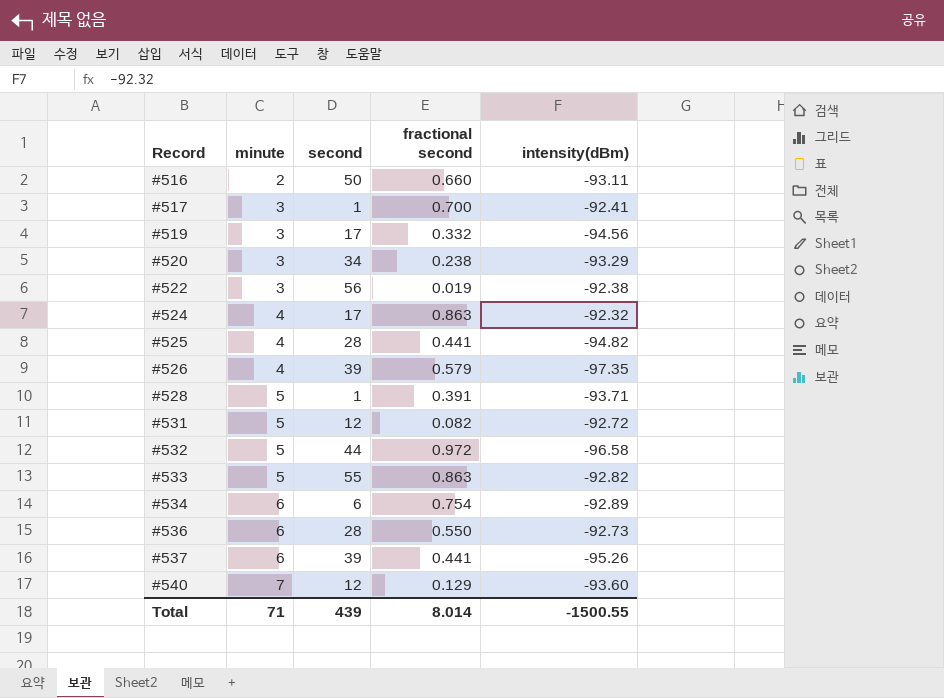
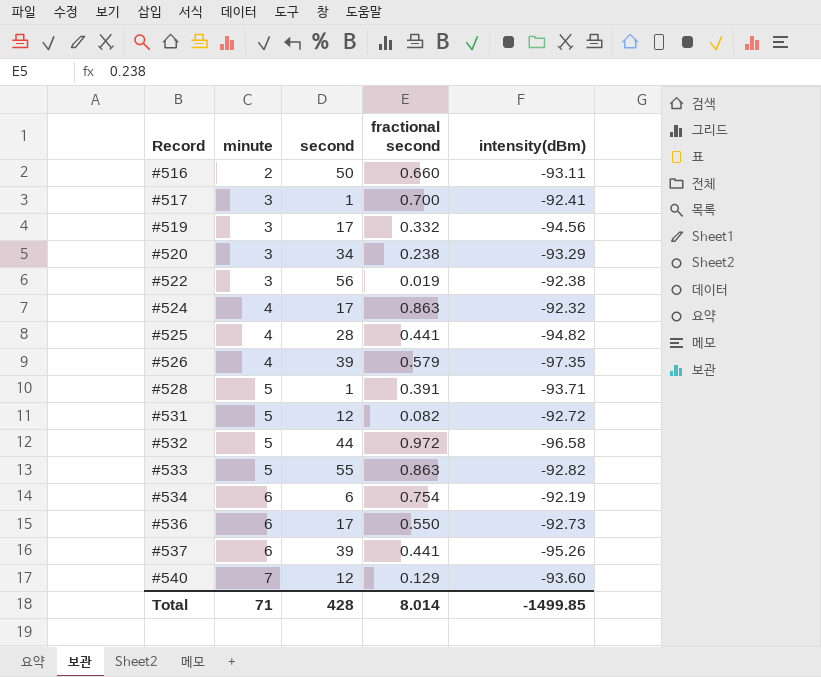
#534 | intensity(dBm): -92.89 -> -92.19
#536 | second: 28 -> 17
Total | second: 439 -> 428
Total | intensity(dBm): -1500.55 -> -1499.85

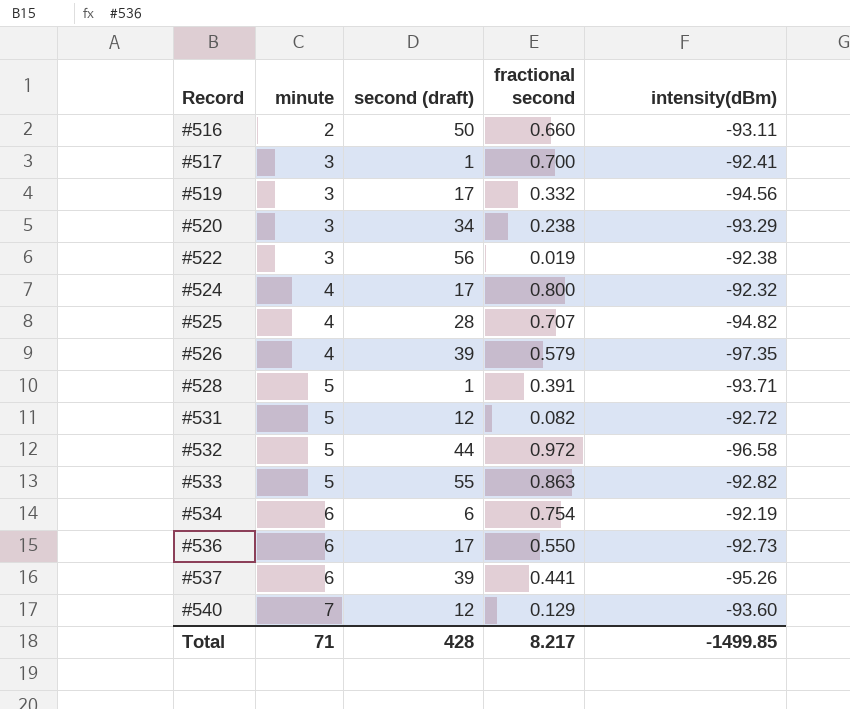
column name: second -> second (draft)
#524 | fractional second: 0.863 -> 0.800
#525 | fractional second: 0.441 -> 0.707
Total | fractional second: 8.014 -> 8.217

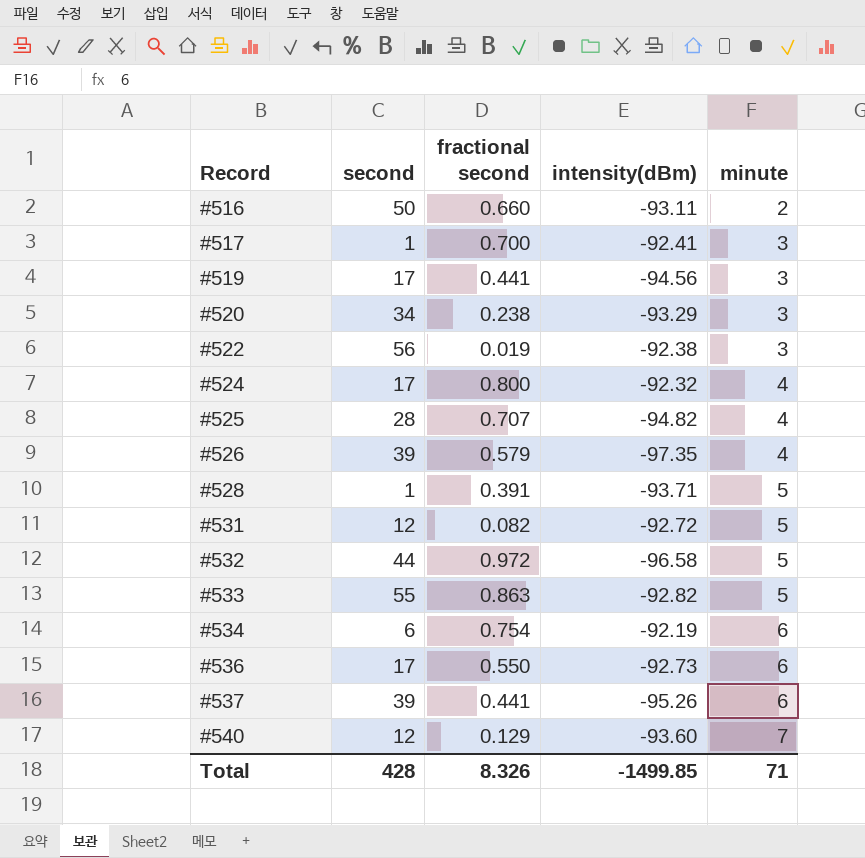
column name: second (draft) -> second
column minute | position: 2 -> 5
#519 | fractional second: 0.332 -> 0.441
Total | fractional second: 8.217 -> 8.326

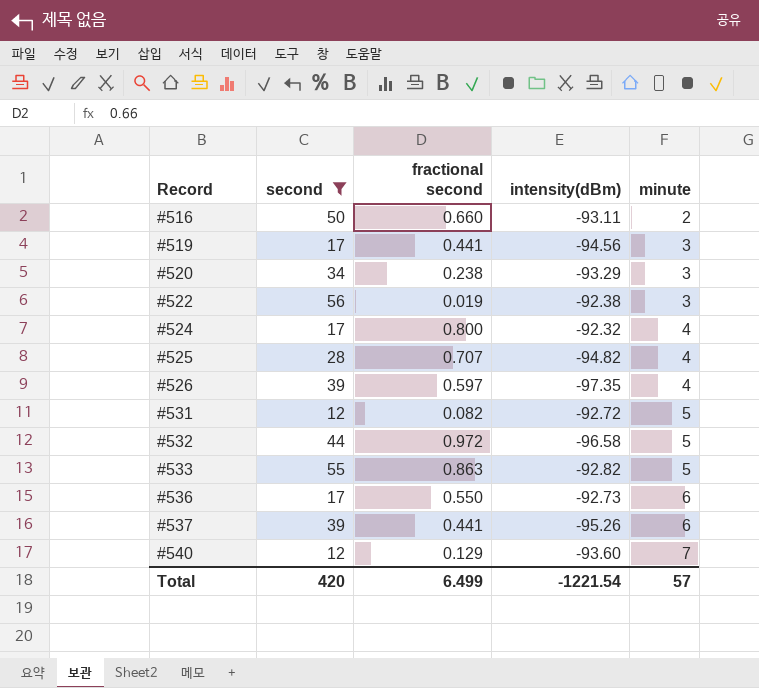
filter: none -> second >= 12
#526 | fractional second: 0.579 -> 0.597
Total | second: 428 -> 420
Total | fractional second: 8.326 -> 6.499
Total | intensity(dBm): -1499.85 -> -1221.54
Total | minute: 71 -> 57

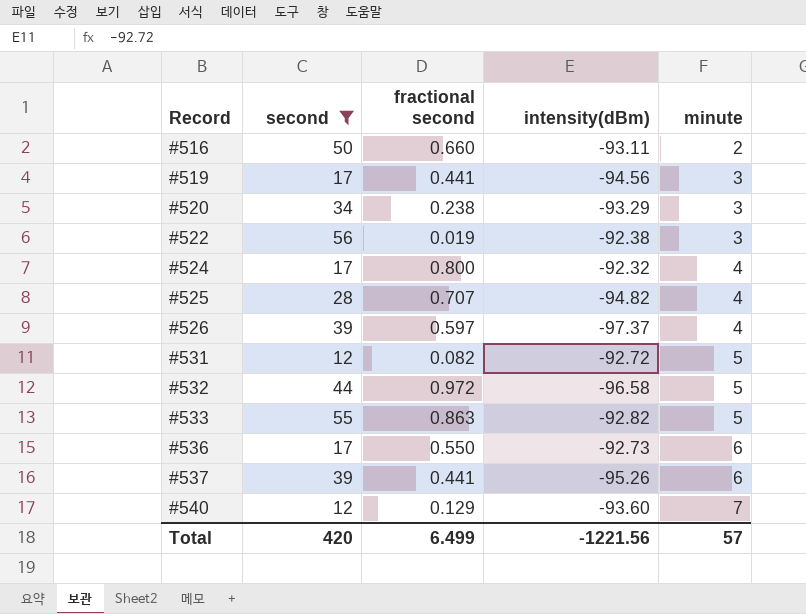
#526 | intensity(dBm): -97.35 -> -97.37
Total | intensity(dBm): -1221.54 -> -1221.56

